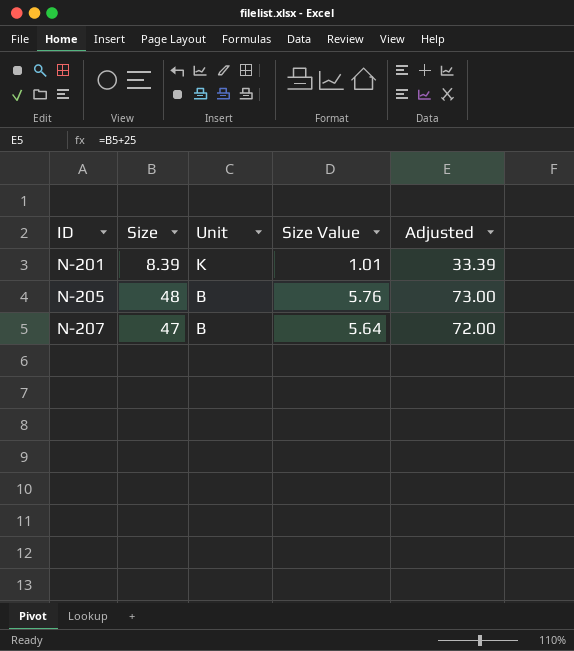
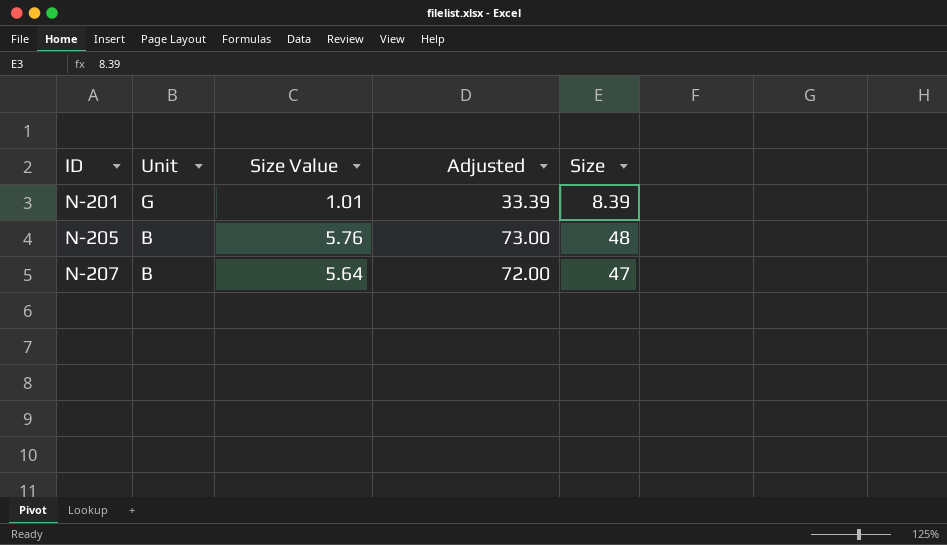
column Size | position: 2 -> 5
N-201 | Unit: K -> G

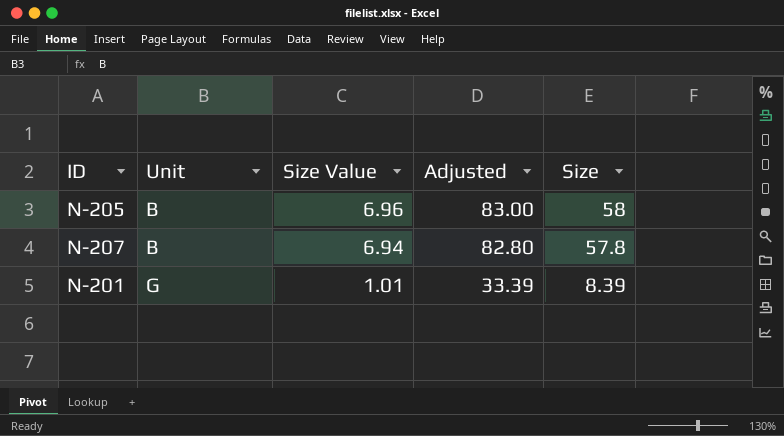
row order: ID ascending -> Unit ascending
N-205 | Size Value: 5.76 -> 6.96
N-205 | Adjusted: 73.00 -> 83.00
N-205 | Size: 48 -> 58
N-207 | Size Value: 5.64 -> 6.94
N-207 | Adjusted: 72.00 -> 82.80
N-207 | Size: 47 -> 57.8

